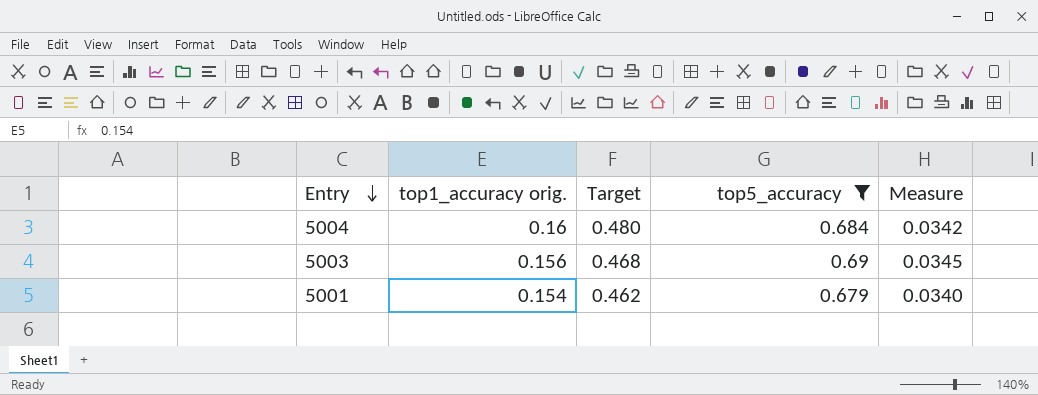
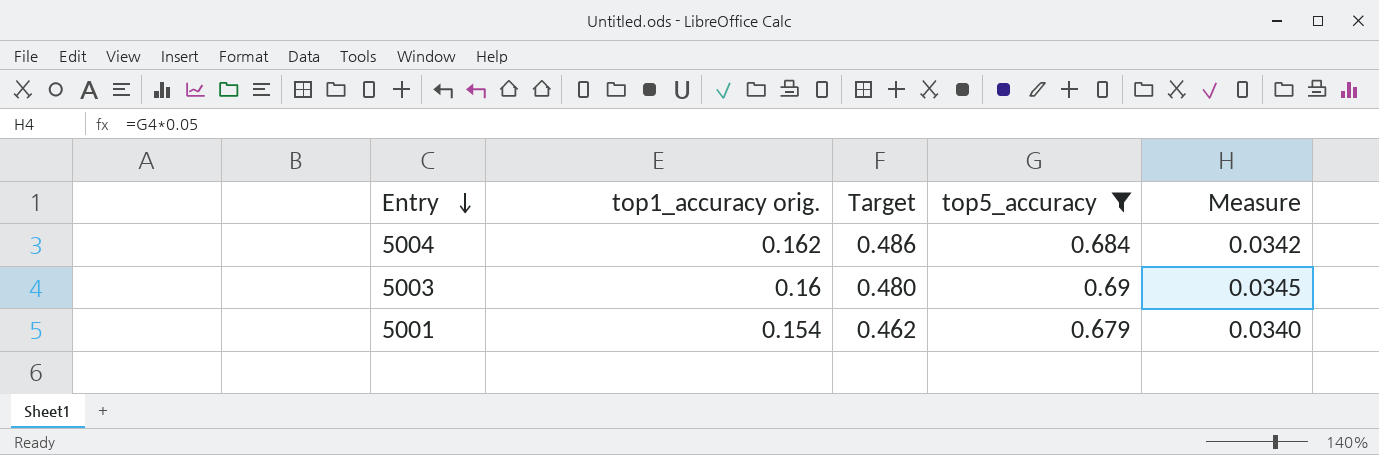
5004 | top1_accuracy orig.: 0.16 -> 0.162
5004 | Target: 0.480 -> 0.486
5003 | top1_accuracy orig.: 0.156 -> 0.16
5003 | Target: 0.468 -> 0.480

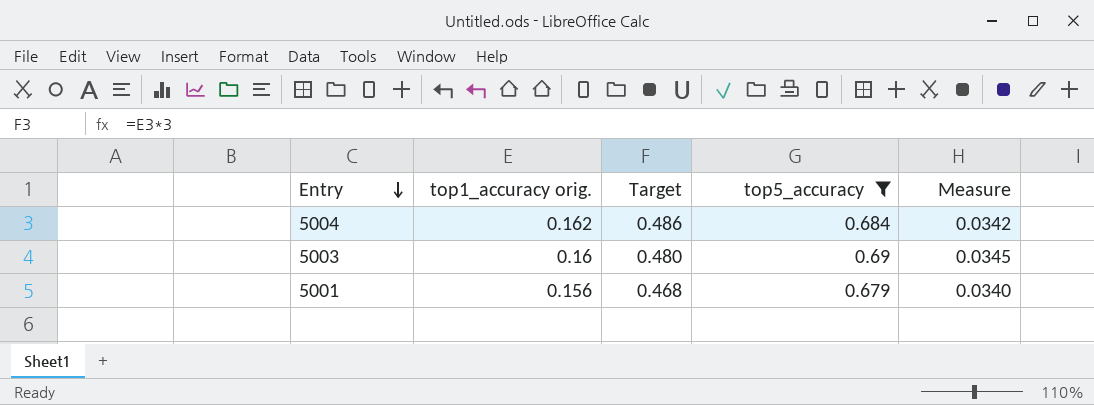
5001 | top1_accuracy orig.: 0.154 -> 0.156
5001 | Target: 0.462 -> 0.468

